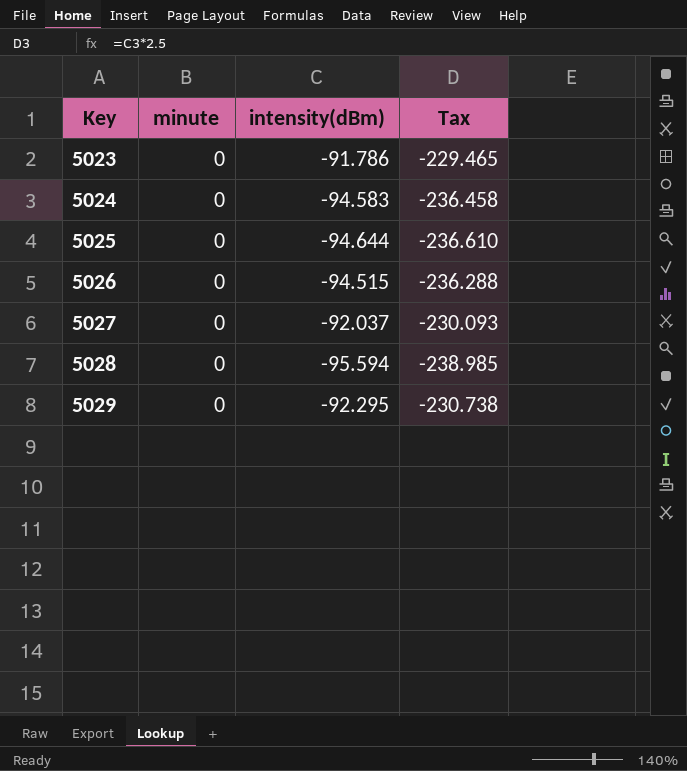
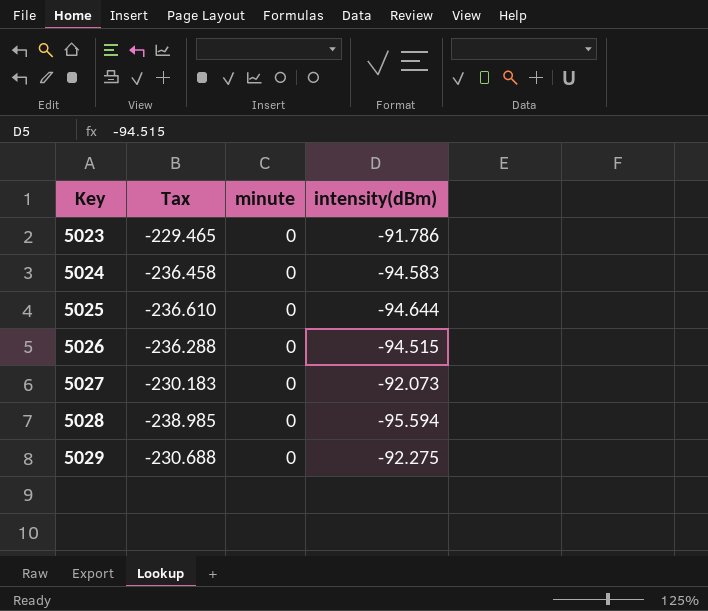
column Tax | position: 4 -> 2
5027 | Tax: -230.093 -> -230.183
5027 | intensity(dBm): -92.037 -> -92.073
5029 | Tax: -230.738 -> -230.688
5029 | intensity(dBm): -92.295 -> -92.275

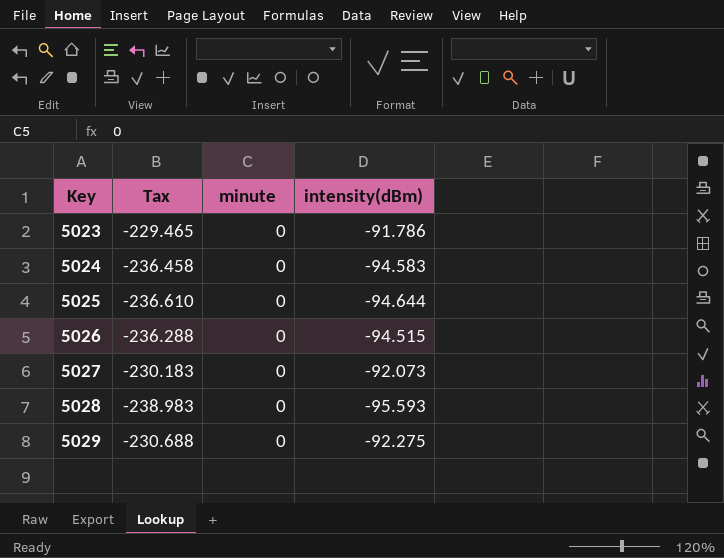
5028 | Tax: -238.985 -> -238.983
5028 | intensity(dBm): -95.594 -> -95.593

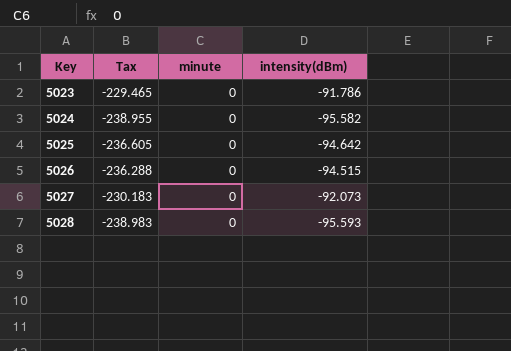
row 5029: -230.688 | 0 | -92.275 -> none
5024 | Tax: -236.458 -> -238.955
5024 | intensity(dBm): -94.583 -> -95.582
5025 | Tax: -236.610 -> -236.605
5025 | intensity(dBm): -94.644 -> -94.642

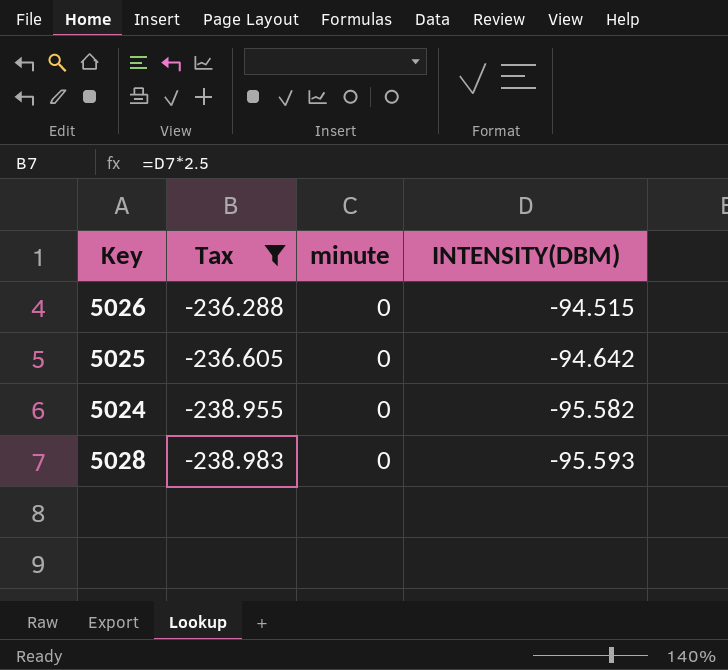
filter: none -> Tax <= -236.288
row order: Key ascending -> Tax descending
column name: intensity(dBm) -> INTENSITY(DBM)

